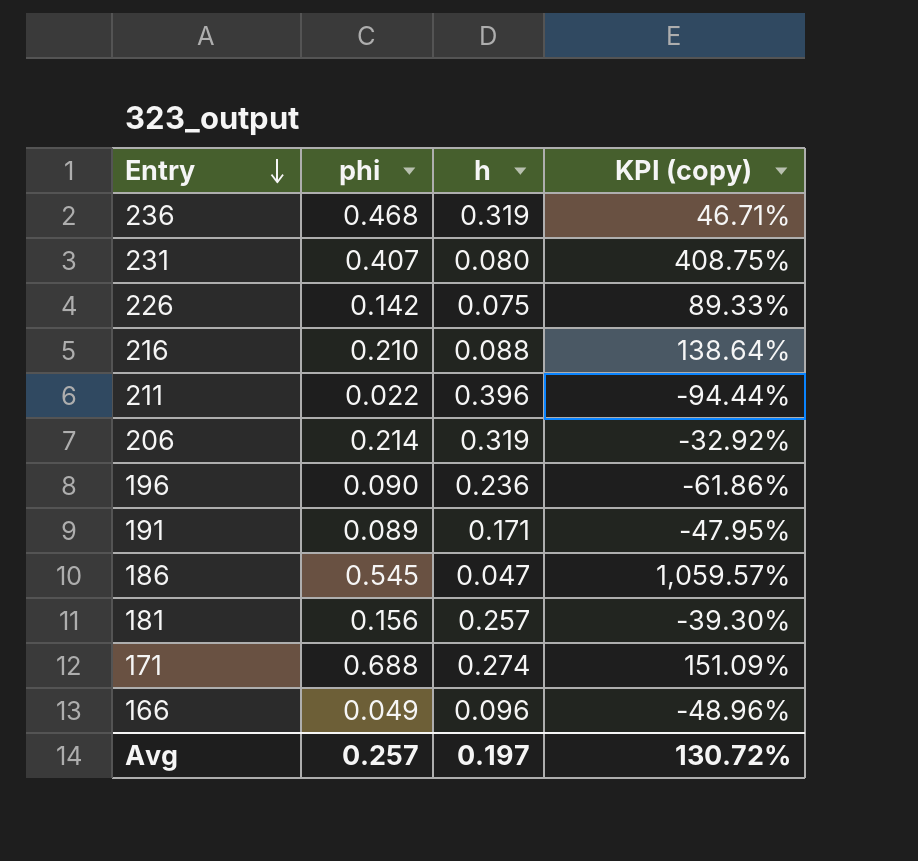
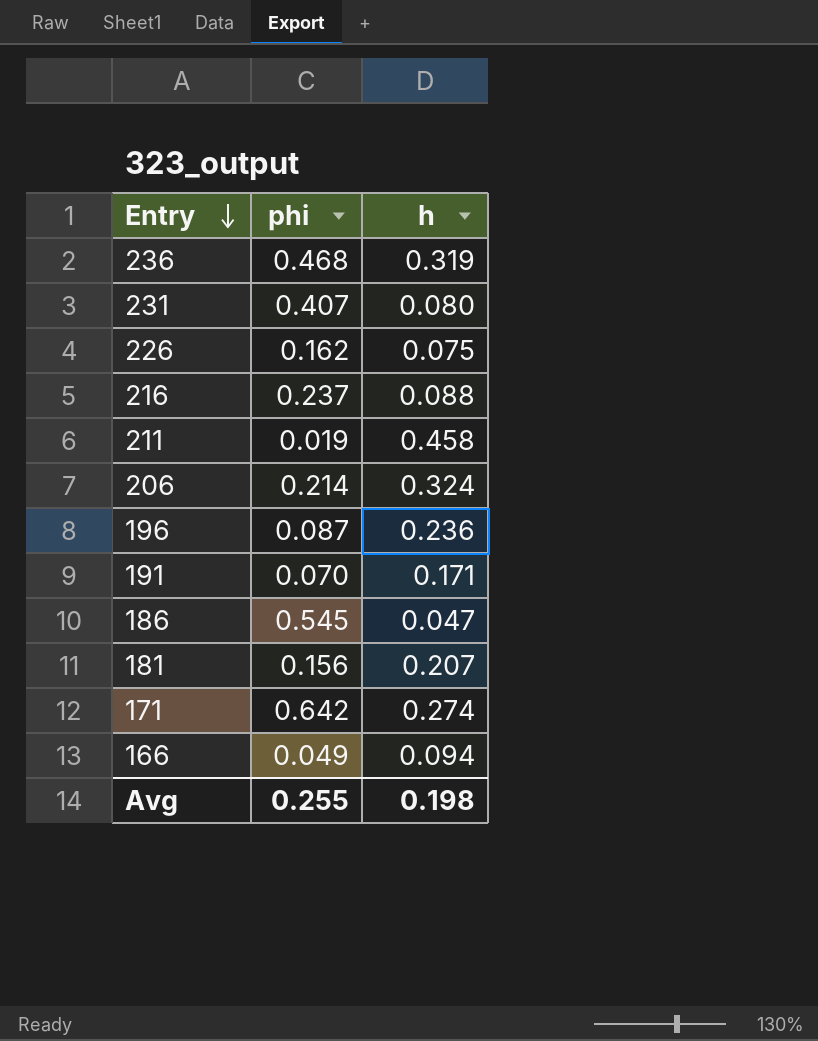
column KPI (copy) | formula: ([phi] - [h]) / [h] -> none
226 | phi: 0.142 -> 0.162
216 | phi: 0.210 -> 0.237
211 | phi: 0.022 -> 0.019
211 | h: 0.396 -> 0.458
206 | h: 0.319 -> 0.324
196 | phi: 0.090 -> 0.087
191 | phi: 0.089 -> 0.070
181 | h: 0.257 -> 0.207
171 | phi: 0.688 -> 0.642
166 | h: 0.096 -> 0.094
Avg | phi: 0.257 -> 0.255
Avg | h: 0.197 -> 0.198

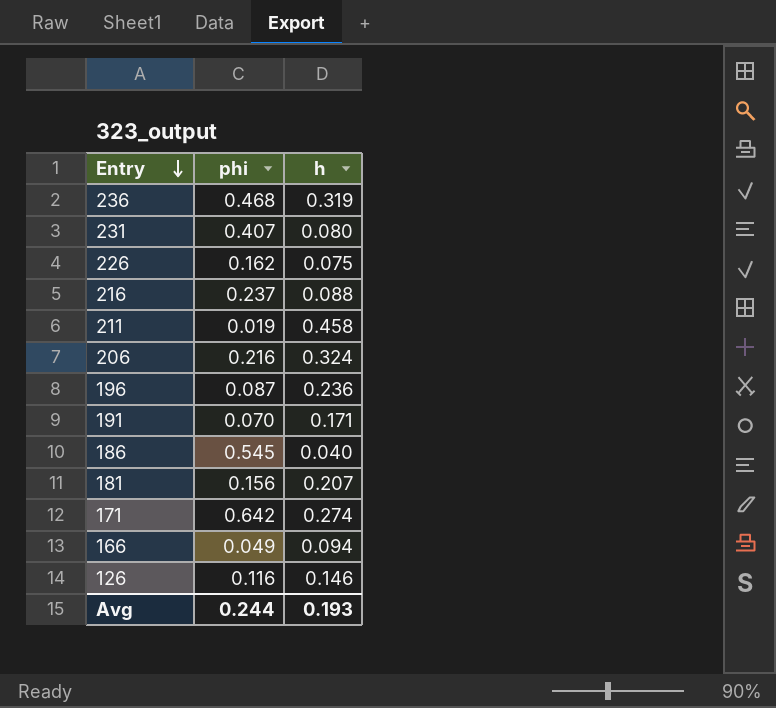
206 | phi: 0.214 -> 0.216
186 | h: 0.047 -> 0.040
row 126: none -> 0.116 | 0.146
Avg | phi: 0.255 -> 0.244
Avg | h: 0.198 -> 0.193

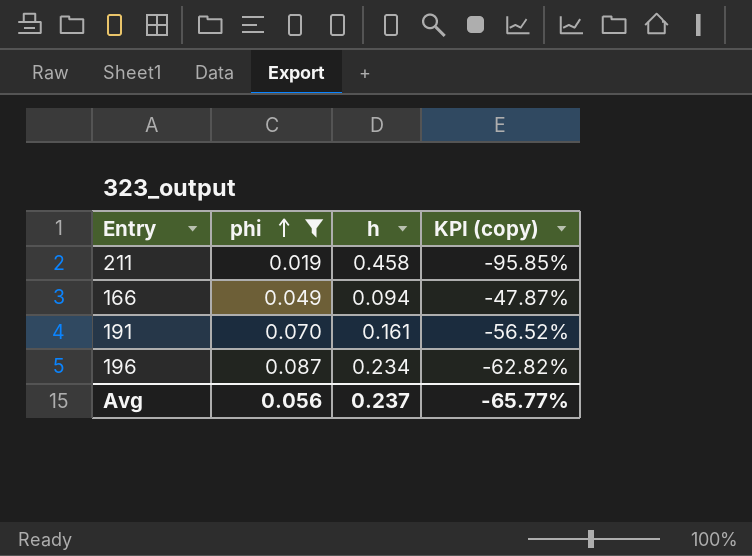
filter: none -> phi <= 0.087
row order: Entry descending -> phi ascending
column KPI (copy) | formula: none -> ([phi] - [h]) / [h]
191 | h: 0.171 -> 0.161
196 | h: 0.236 -> 0.234
Avg | phi: 0.244 -> 0.056
Avg | h: 0.193 -> 0.237

